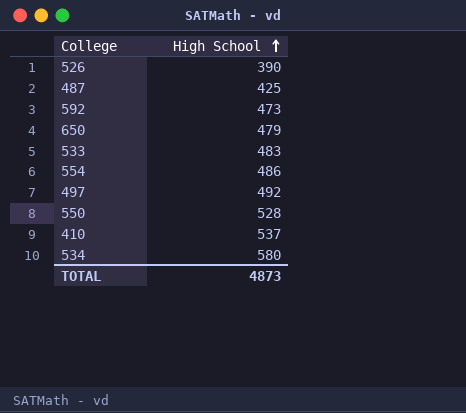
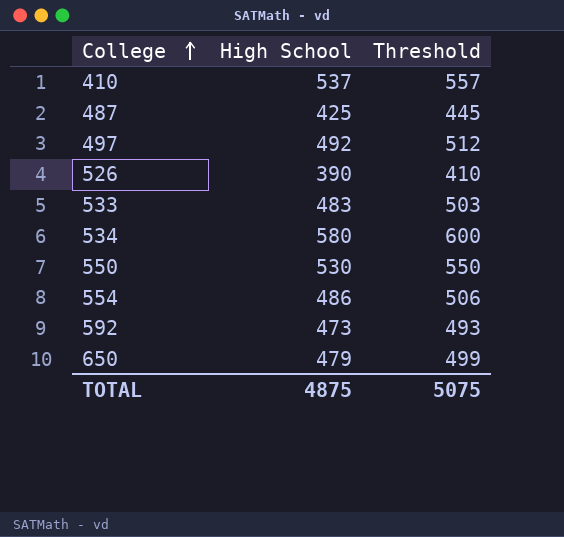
row order: High School ascending -> College ascending
column Threshold | formula: none -> [High School] + 20
550 | High School: 528 -> 530
TOTAL | High School: 4873 -> 4875

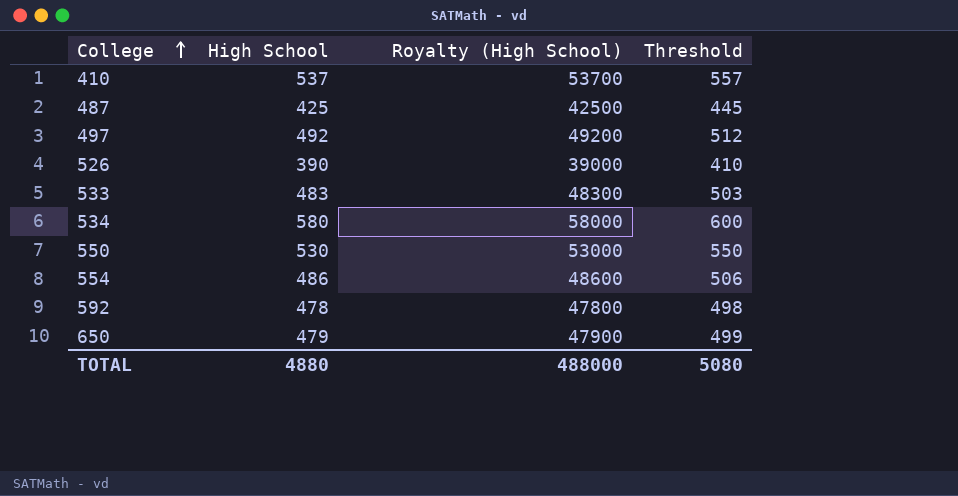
column Royalty (High School) | formula: none -> [High School] * 100
592 | High School: 473 -> 478
592 | Threshold: 493 -> 498
TOTAL | High School: 4875 -> 4880
TOTAL | Threshold: 5075 -> 5080

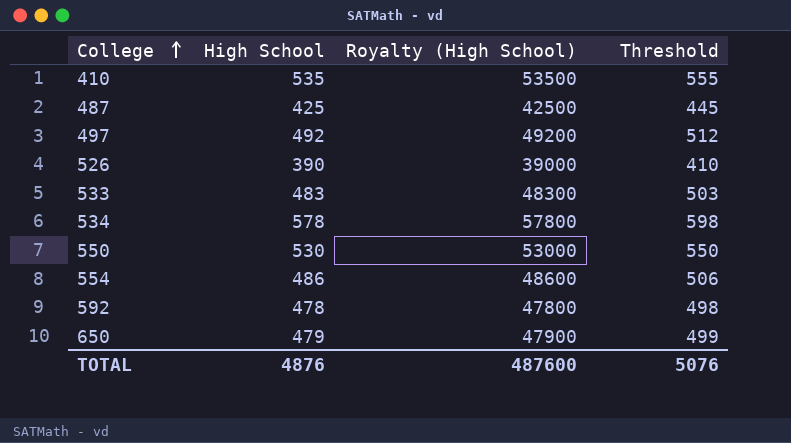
410 | High School: 537 -> 535
410 | Royalty (High School): 53700 -> 53500
410 | Threshold: 557 -> 555
534 | High School: 580 -> 578
534 | Royalty (High School): 58000 -> 57800
534 | Threshold: 600 -> 598
TOTAL | High School: 4880 -> 4876
TOTAL | Royalty (High School): 488000 -> 487600
TOTAL | Threshold: 5080 -> 5076

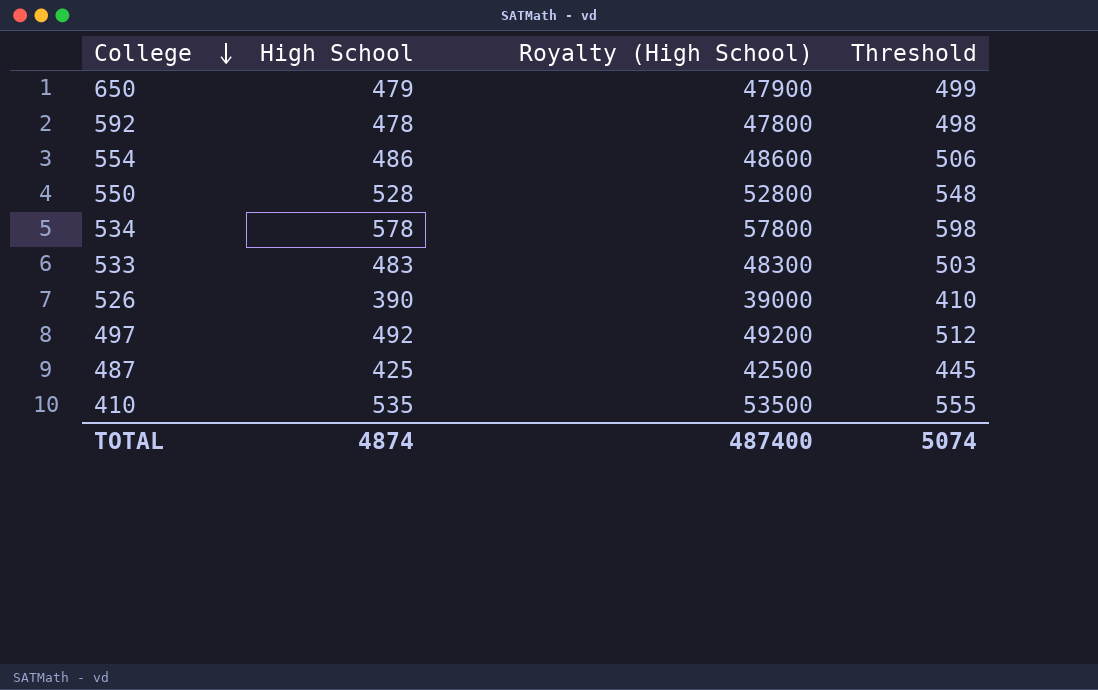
row order: College ascending -> College descending
550 | High School: 530 -> 528
550 | Royalty (High School): 53000 -> 52800
550 | Threshold: 550 -> 548
TOTAL | High School: 4876 -> 4874
TOTAL | Royalty (High School): 487600 -> 487400
TOTAL | Threshold: 5076 -> 5074

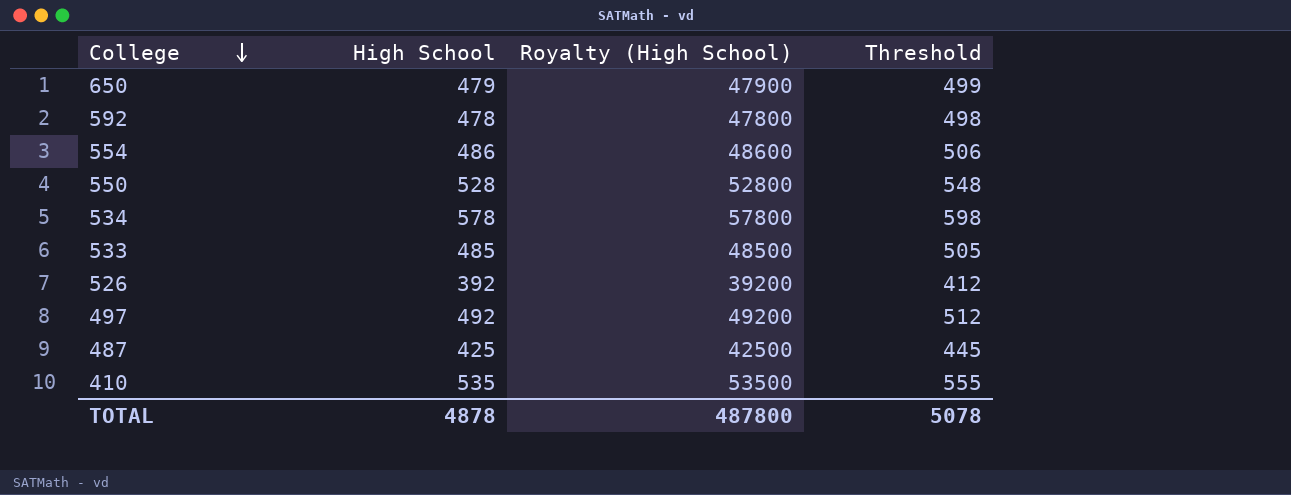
533 | High School: 483 -> 485
533 | Royalty (High School): 48300 -> 48500
533 | Threshold: 503 -> 505
526 | High School: 390 -> 392
526 | Royalty (High School): 39000 -> 39200
526 | Threshold: 410 -> 412
TOTAL | High School: 4874 -> 4878
TOTAL | Royalty (High School): 487400 -> 487800
TOTAL | Threshold: 5074 -> 5078

